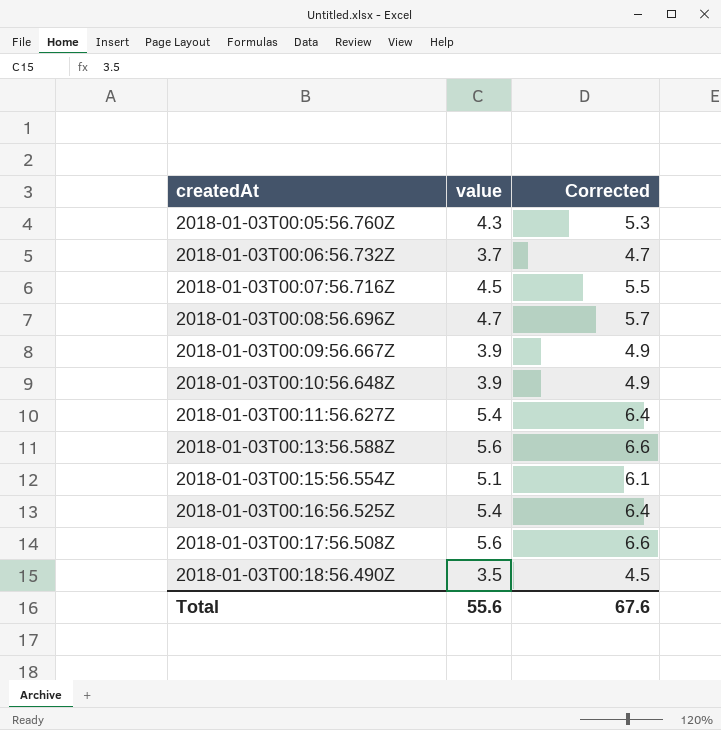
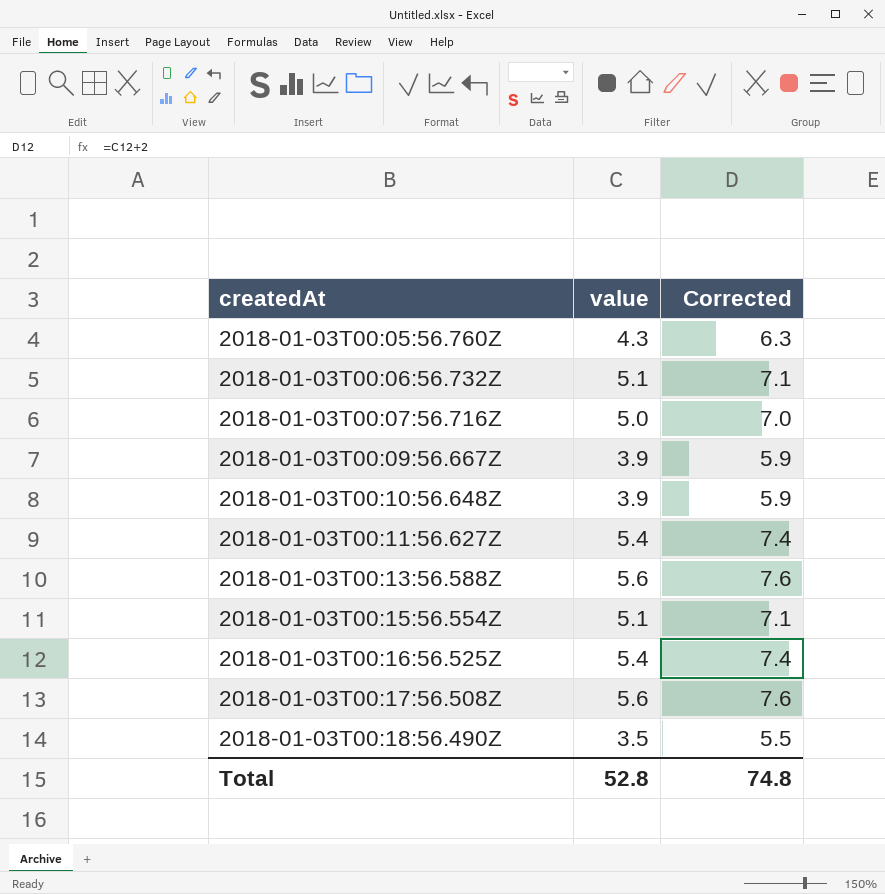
column Corrected | formula: [value] + 1 -> [value] + 2
row 2018-01-03T00:08:56.696Z: 4.7 | 5.7 -> none
2018-01-03T00:06:56.732Z | value: 3.7 -> 5.1
2018-01-03T00:07:56.716Z | value: 4.5 -> 5.0
Total | value: 55.6 -> 52.8
Total | Corrected: 67.6 -> 74.8

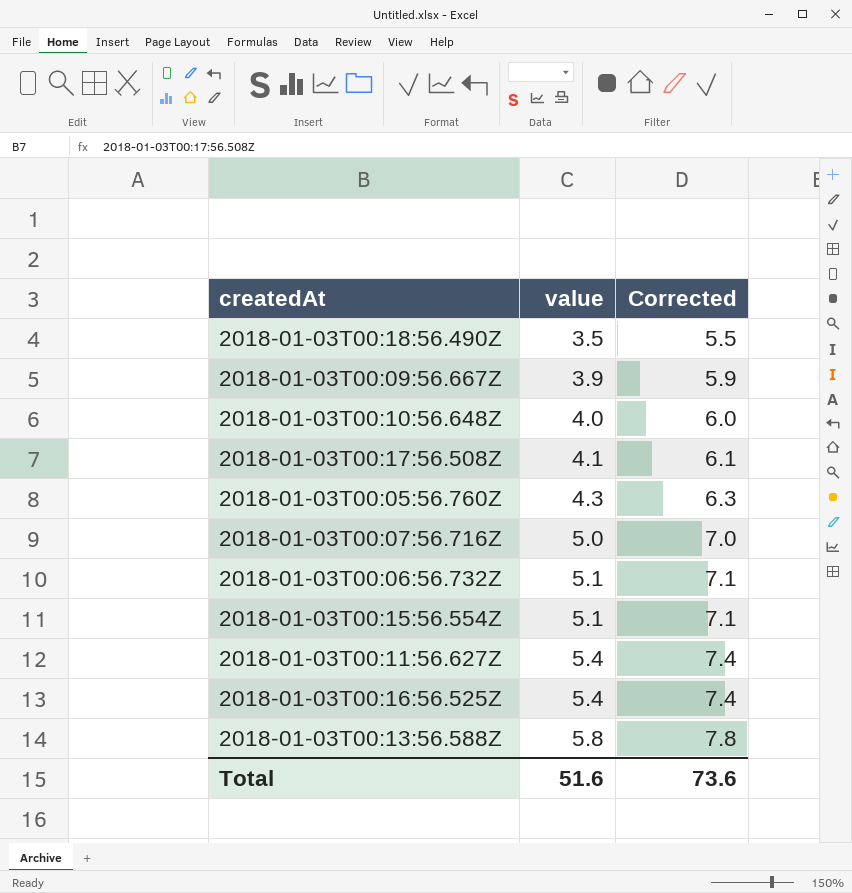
row order: createdAt ascending -> value ascending
2018-01-03T00:10:56.648Z | value: 3.9 -> 4.0
2018-01-03T00:10:56.648Z | Corrected: 5.9 -> 6.0
2018-01-03T00:17:56.508Z | value: 5.6 -> 4.1
2018-01-03T00:17:56.508Z | Corrected: 7.6 -> 6.1
2018-01-03T00:13:56.588Z | value: 5.6 -> 5.8
2018-01-03T00:13:56.588Z | Corrected: 7.6 -> 7.8
Total | value: 52.8 -> 51.6
Total | Corrected: 74.8 -> 73.6

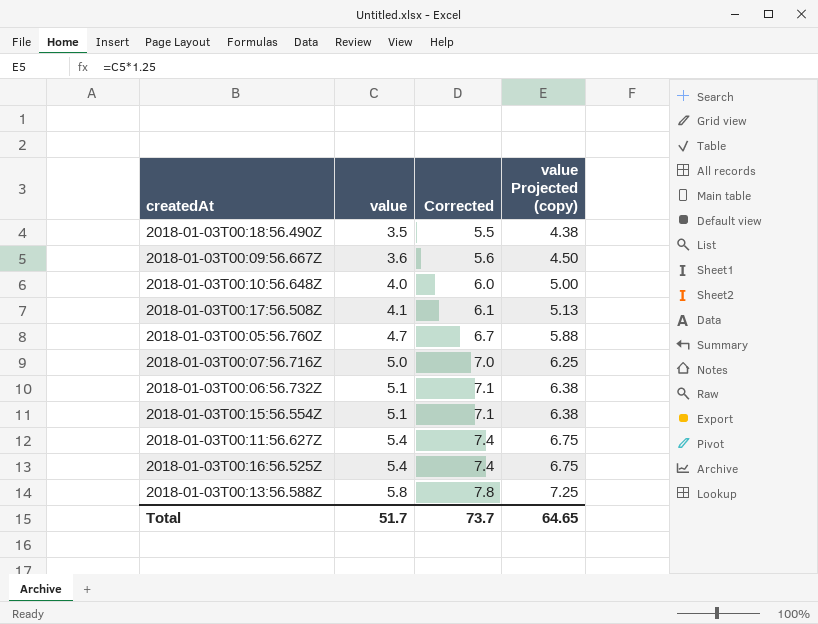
column value Projected (copy) | formula: none -> [value] * 1.25
2018-01-03T00:09:56.667Z | value: 3.9 -> 3.6
2018-01-03T00:09:56.667Z | Corrected: 5.9 -> 5.6
2018-01-03T00:05:56.760Z | value: 4.3 -> 4.7
2018-01-03T00:05:56.760Z | Corrected: 6.3 -> 6.7
Total | value: 51.6 -> 51.7
Total | Corrected: 73.6 -> 73.7

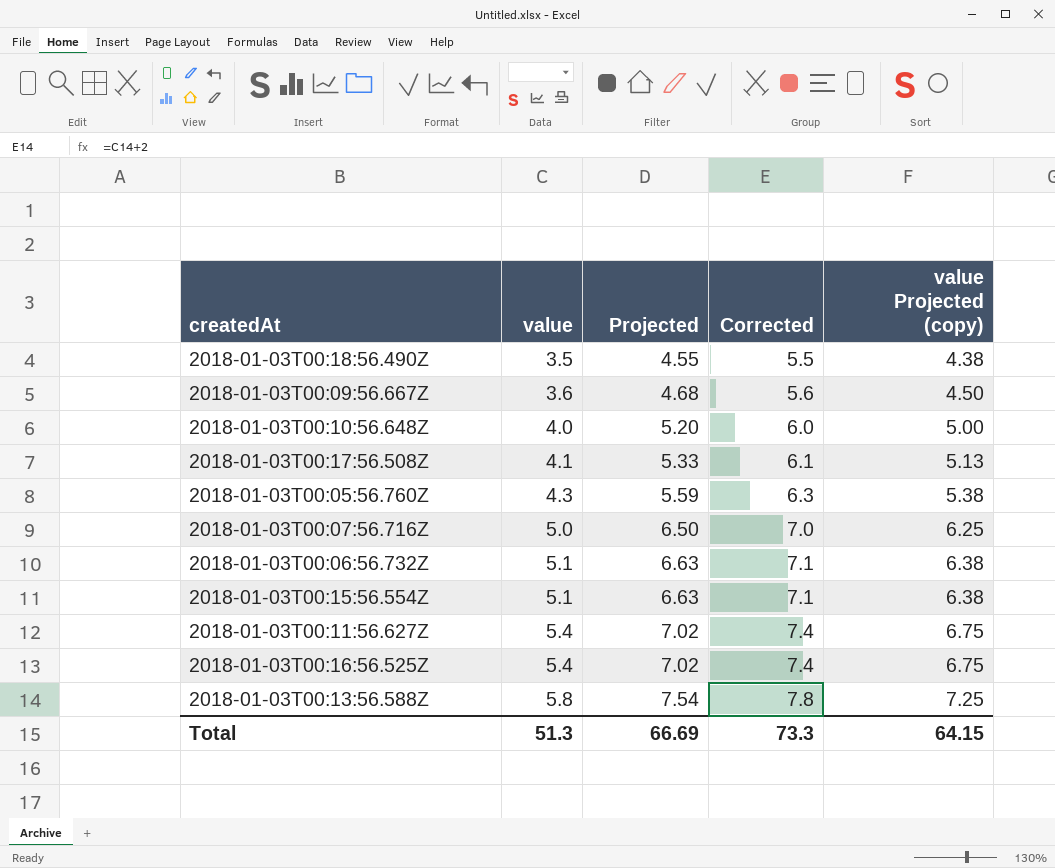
column Projected | formula: none -> [value] * 1.3
2018-01-03T00:05:56.760Z | value: 4.7 -> 4.3
2018-01-03T00:05:56.760Z | Corrected: 6.7 -> 6.3
2018-01-03T00:05:56.760Z | value Projected (copy): 5.88 -> 5.38
Total | value: 51.7 -> 51.3
Total | Corrected: 73.7 -> 73.3
Total | value Projected (copy): 64.65 -> 64.15

